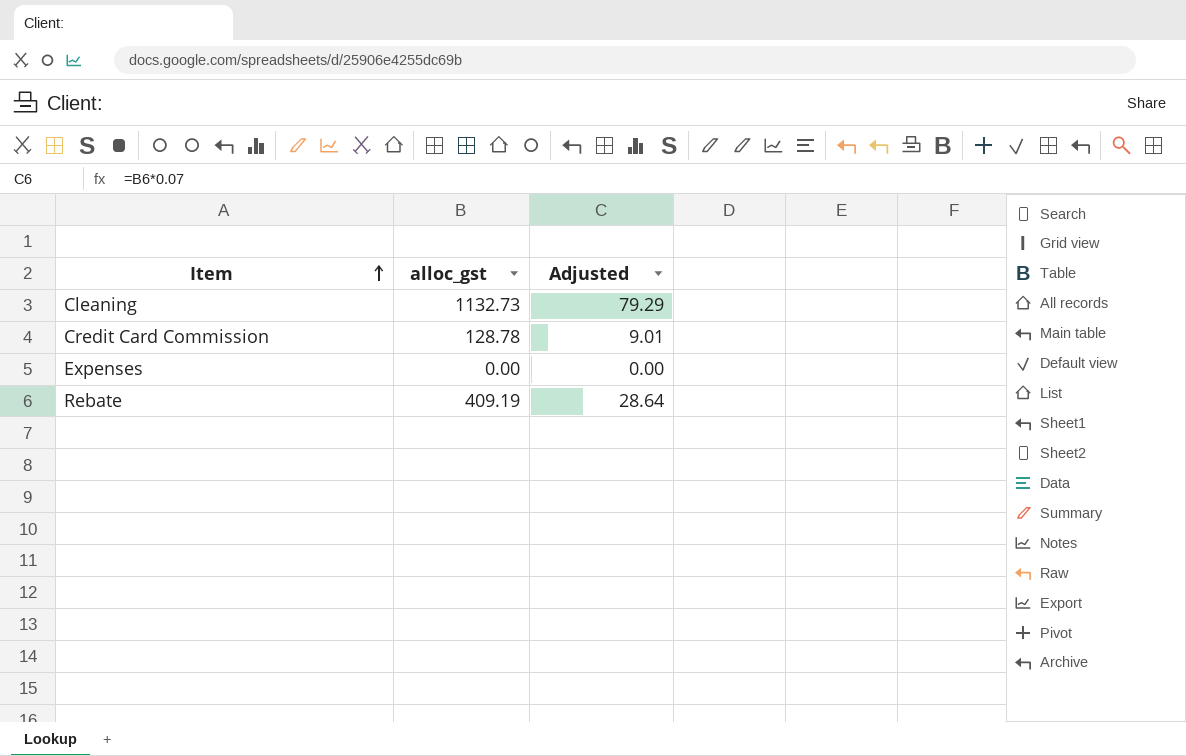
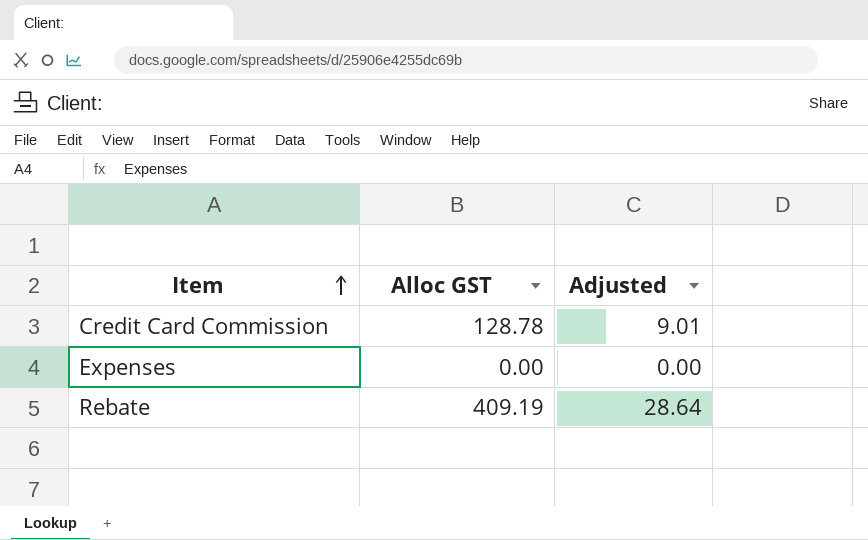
column name: alloc_gst -> Alloc GST
row Cleaning: 1132.73 | 79.29 -> none

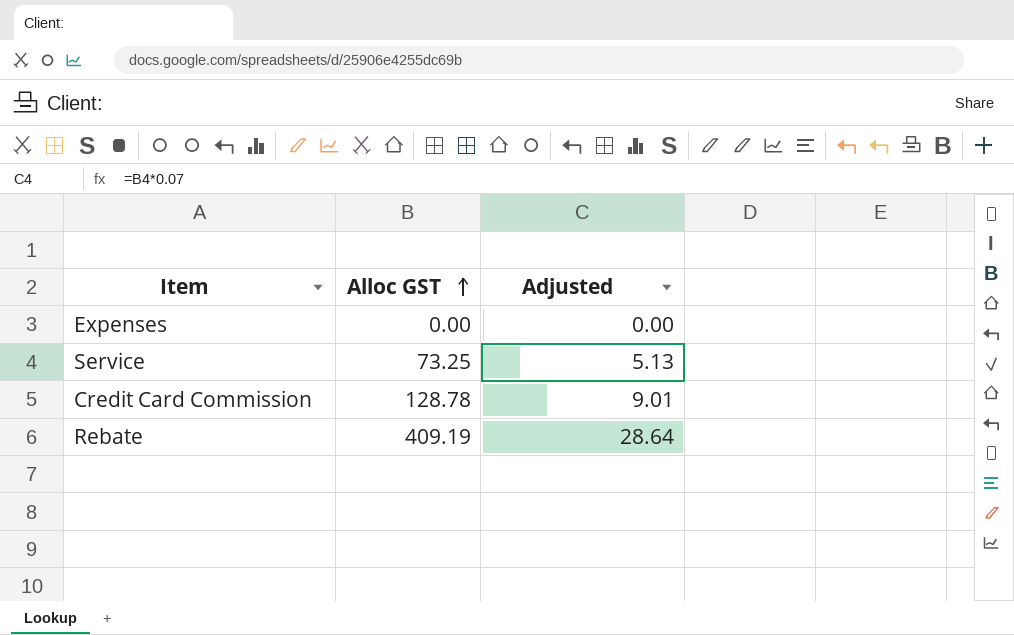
row order: Item ascending -> Alloc GST ascending
row Service: none -> 73.25 | 5.13

